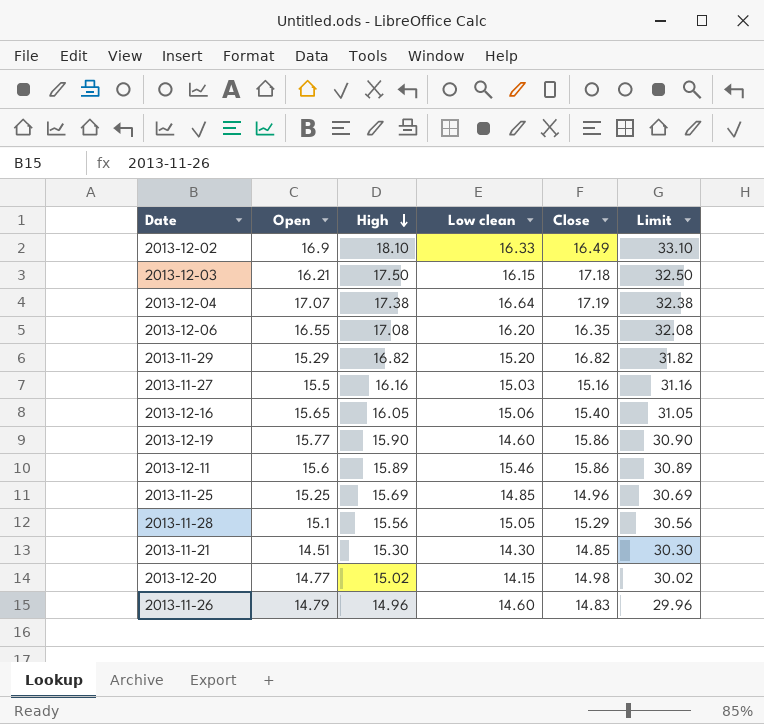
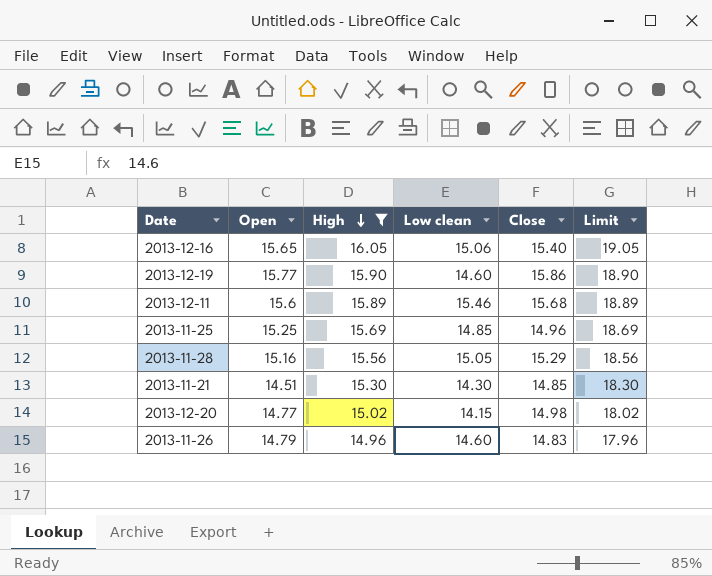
filter: none -> High <= 16.05
column Limit | formula: [High] + 15 -> [High] + 3
2013-12-11 | Close: 15.86 -> 15.68
2013-11-28 | Open: 15.1 -> 15.16

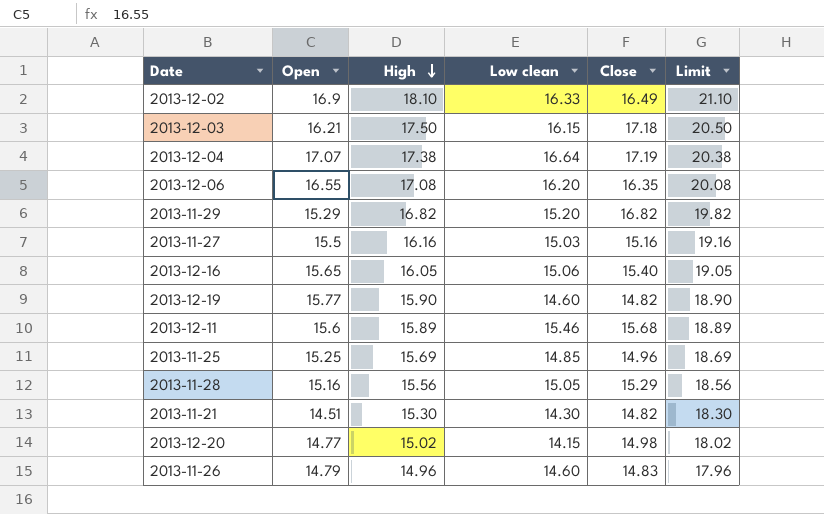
filter: High <= 16.05 -> none
2013-12-19 | Close: 15.86 -> 14.82
2013-11-21 | Close: 14.85 -> 14.82

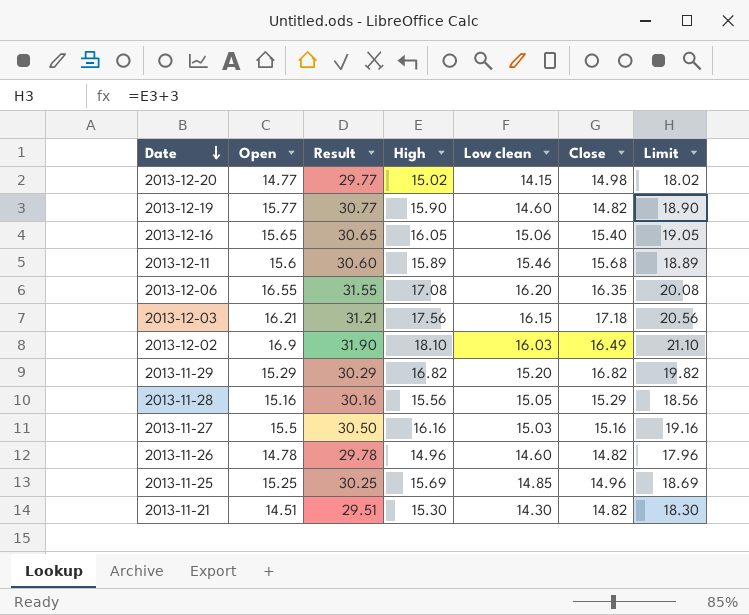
row order: High descending -> Date descending
column Result | formula: none -> [Open] + 15
row 2013-12-04: 17.07 | 17.38 | 16.64 | 17.19 | 20.38 -> none
2013-12-03 | High: 17.50 -> 17.56
2013-12-03 | Limit: 20.50 -> 20.56
2013-12-02 | Low clean: 16.33 -> 16.03
2013-11-26 | Open: 14.79 -> 14.78
2013-11-26 | Close: 14.83 -> 14.82

